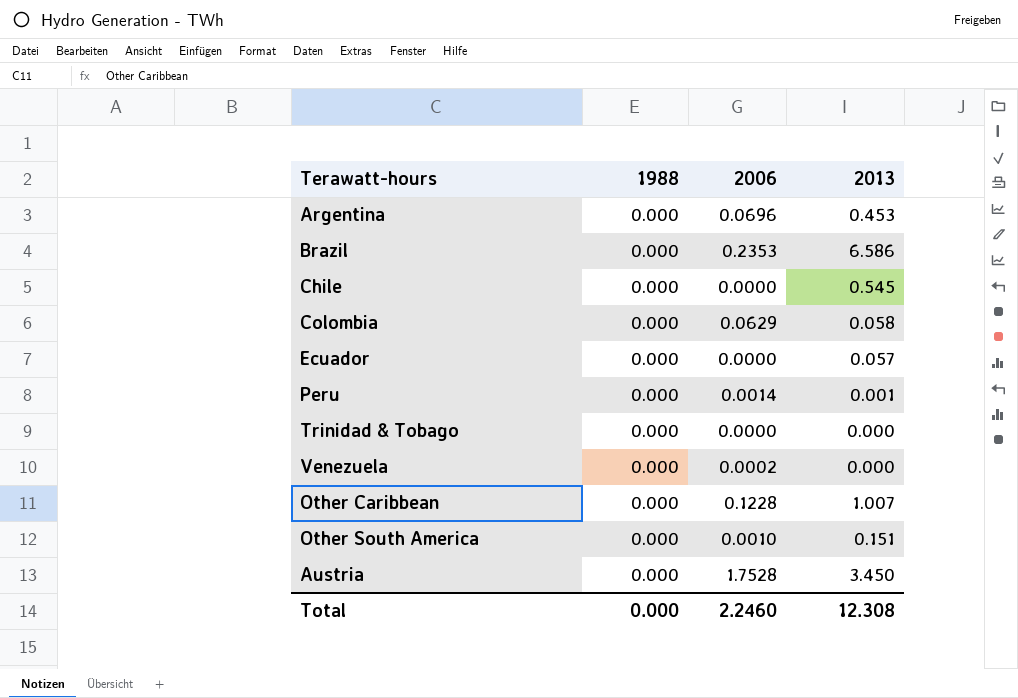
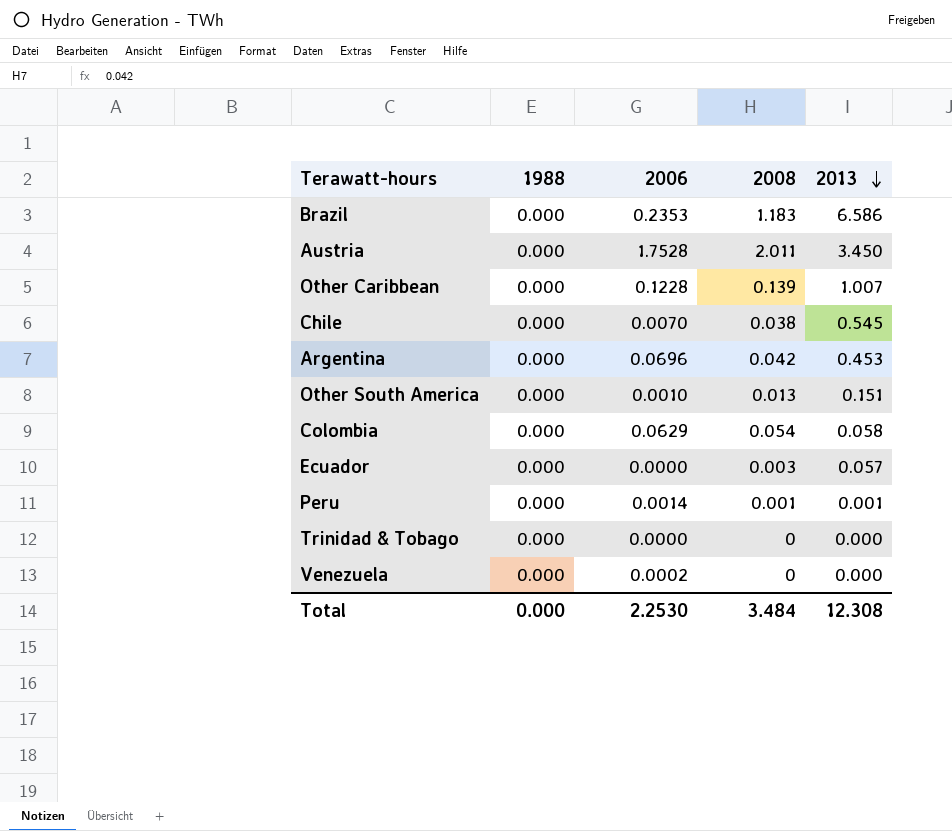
row order: none -> 2013 descending
column 2008 | position: none -> 4
Chile | 2006: 0.0000 -> 0.0070
Total | 2006: 2.2460 -> 2.2530

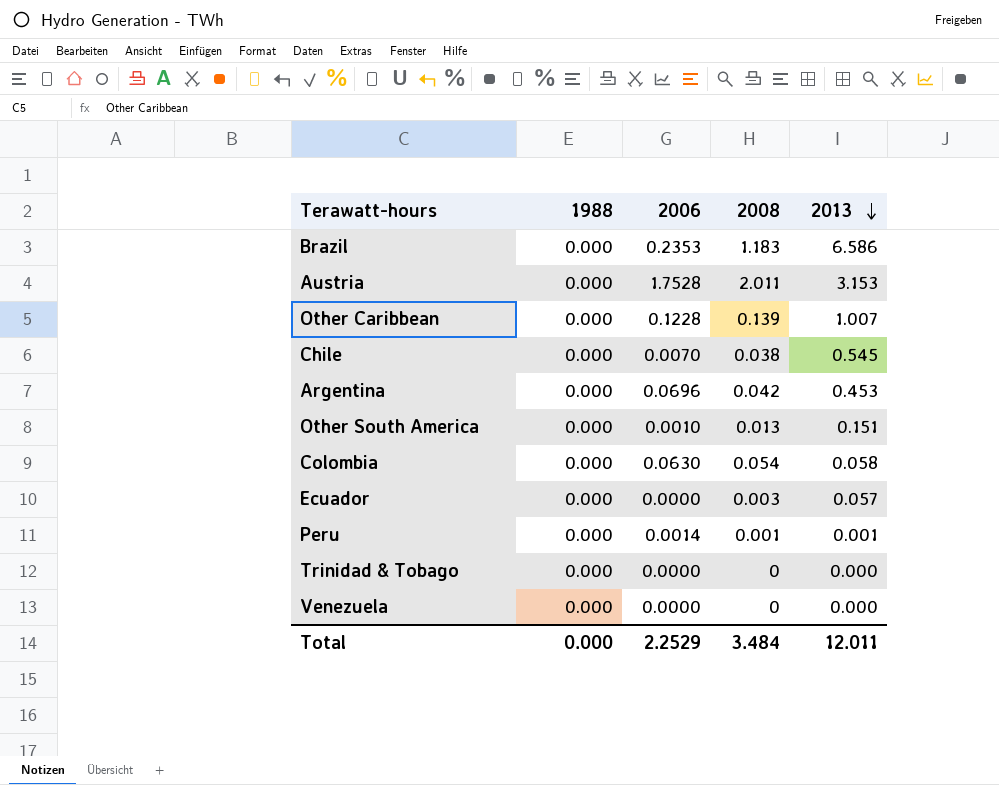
Austria | 2013: 3.450 -> 3.153
Colombia | 2006: 0.0629 -> 0.0630
Venezuela | 2006: 0.0002 -> 0.0000
Total | 2006: 2.2530 -> 2.2529
Total | 2013: 12.308 -> 12.011

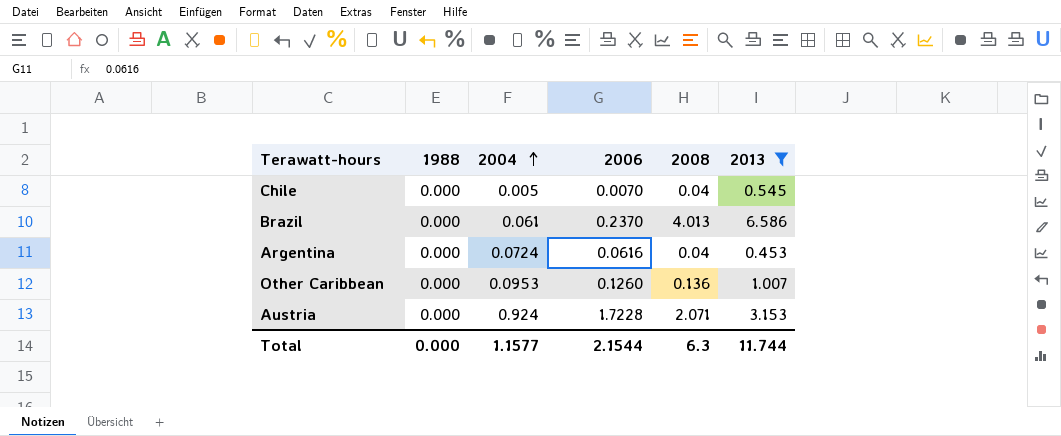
filter: none -> 2013 >= 0.453
row order: 2013 descending -> 2004 ascending
column 2004 | position: none -> 3
Chile | 2008: 0.038 -> 0.04
Brazil | 2006: 0.2353 -> 0.2370
Brazil | 2008: 1.183 -> 4.013
Argentina | 2006: 0.0696 -> 0.0616
Argentina | 2008: 0.042 -> 0.04
Other Caribbean | 2006: 0.1228 -> 0.1260
Other Caribbean | 2008: 0.139 -> 0.136
Austria | 2006: 1.7528 -> 1.7228
Austria | 2008: 2.011 -> 2.071
Total | 2006: 2.2529 -> 2.1544
Total | 2008: 3.484 -> 6.3
Total | 2013: 12.011 -> 11.744

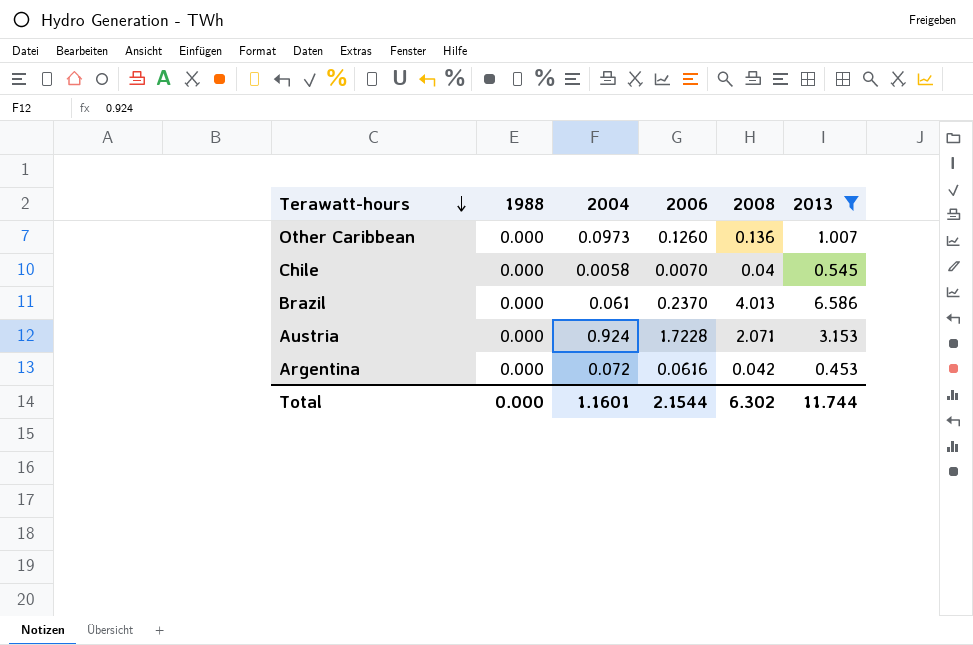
row order: 2004 ascending -> Terawatt-hours descending
Other Caribbean | 2004: 0.0953 -> 0.0973
Chile | 2004: 0.005 -> 0.0058
Argentina | 2004: 0.0724 -> 0.072
Argentina | 2008: 0.04 -> 0.042
Total | 2004: 1.1577 -> 1.1601
Total | 2008: 6.3 -> 6.302

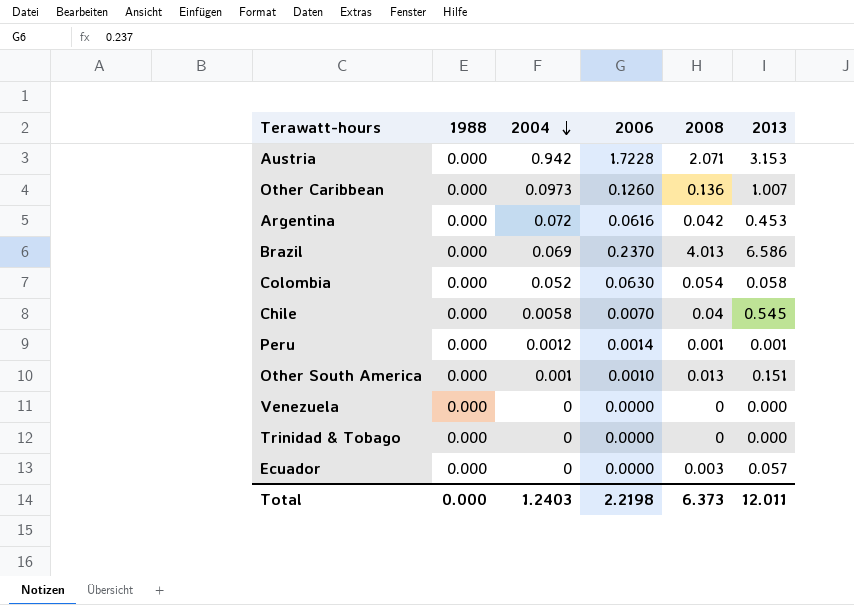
filter: 2013 >= 0.453 -> none
row order: Terawatt-hours descending -> 2004 descending
Austria | 2004: 0.924 -> 0.942
Brazil | 2004: 0.061 -> 0.069
Total | 2004: 1.1601 -> 1.2403
Total | 2006: 2.1544 -> 2.2198
Total | 2008: 6.302 -> 6.373
Total | 2013: 11.744 -> 12.011

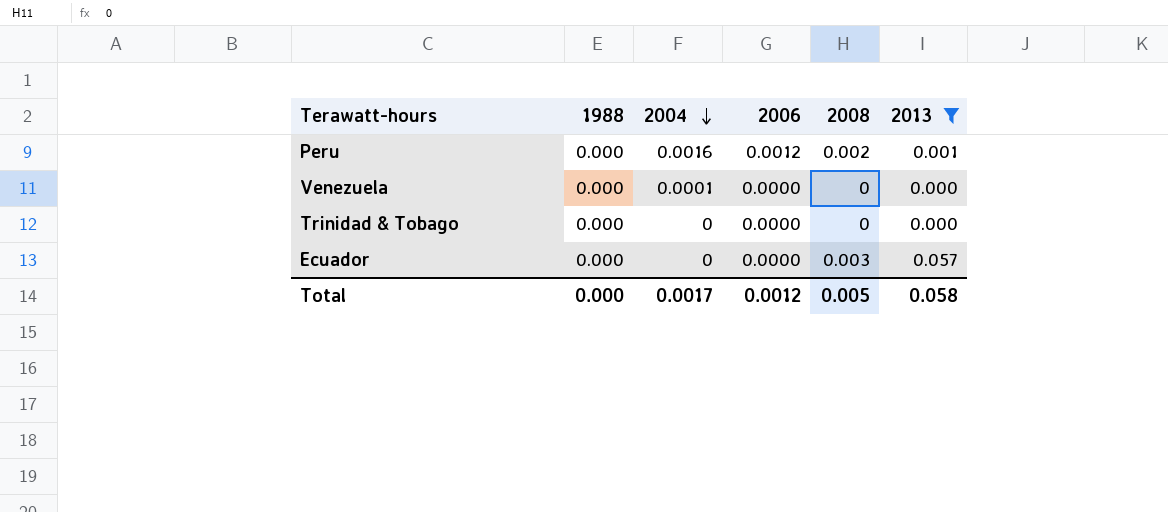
filter: none -> 2013 <= 0.057
Peru | 2004: 0.0012 -> 0.0016
Peru | 2006: 0.0014 -> 0.0012
Peru | 2008: 0.001 -> 0.002
Venezuela | 2004: 0 -> 0.0001
Total | 2004: 1.2403 -> 0.0017
Total | 2006: 2.2198 -> 0.0012
Total | 2008: 6.373 -> 0.005
Total | 2013: 12.011 -> 0.058

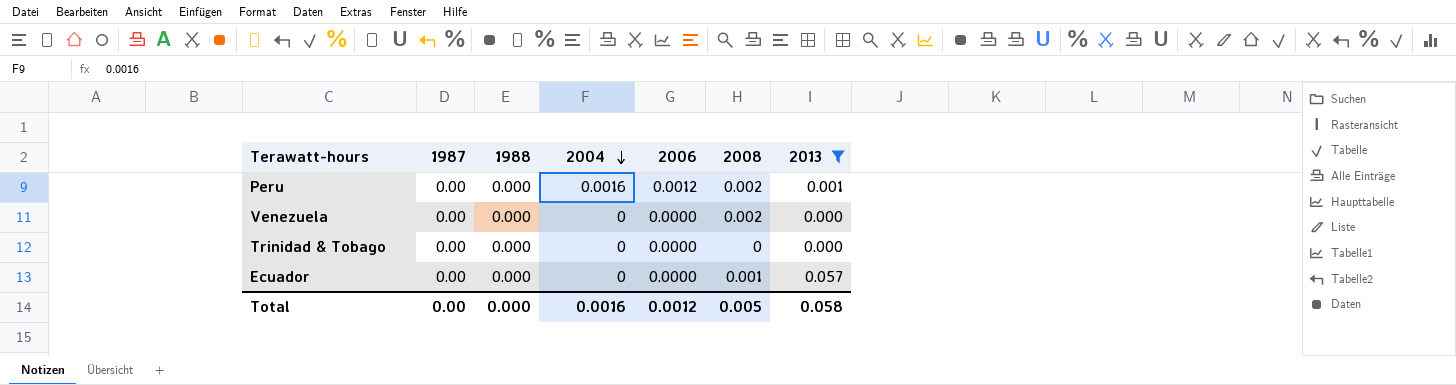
column 1987 | position: none -> 2
Venezuela | 2004: 0.0001 -> 0
Venezuela | 2008: 0 -> 0.002
Ecuador | 2008: 0.003 -> 0.001
Total | 2004: 0.0017 -> 0.0016

